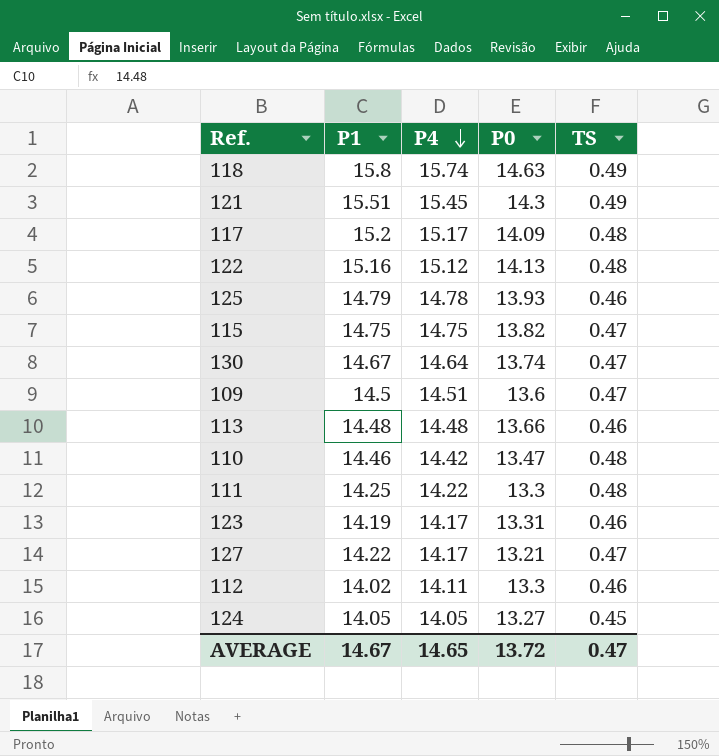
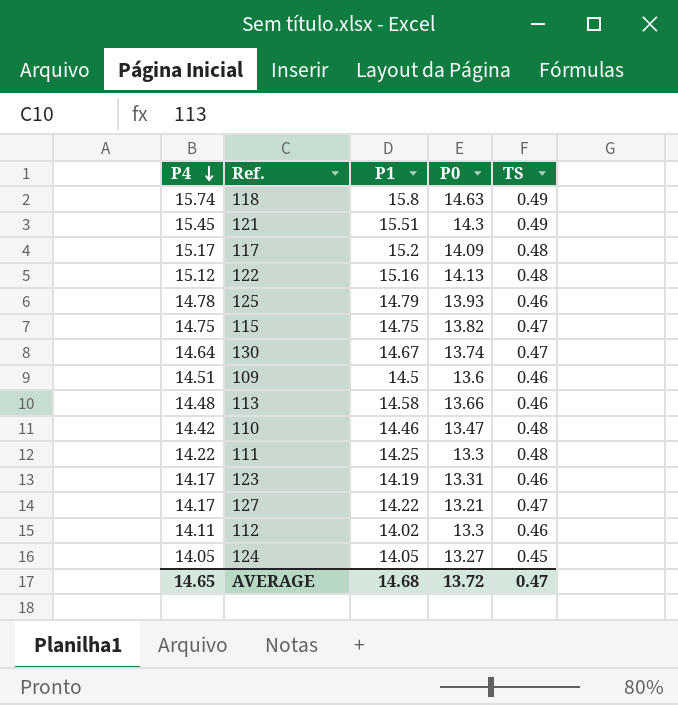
column P4 | position: 3 -> 1
109 | TS: 0.47 -> 0.46
113 | P1: 14.48 -> 14.58
AVERAGE | P1: 14.67 -> 14.68

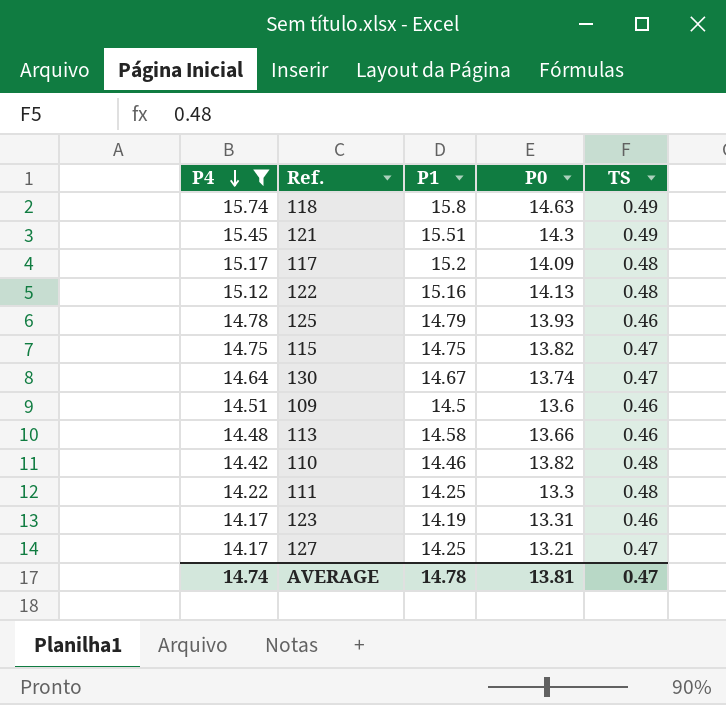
filter: none -> P4 >= 14.17
110 | P0: 13.47 -> 13.82
127 | P1: 14.22 -> 14.25
AVERAGE | P4: 14.65 -> 14.74
AVERAGE | P1: 14.68 -> 14.78
AVERAGE | P0: 13.72 -> 13.81

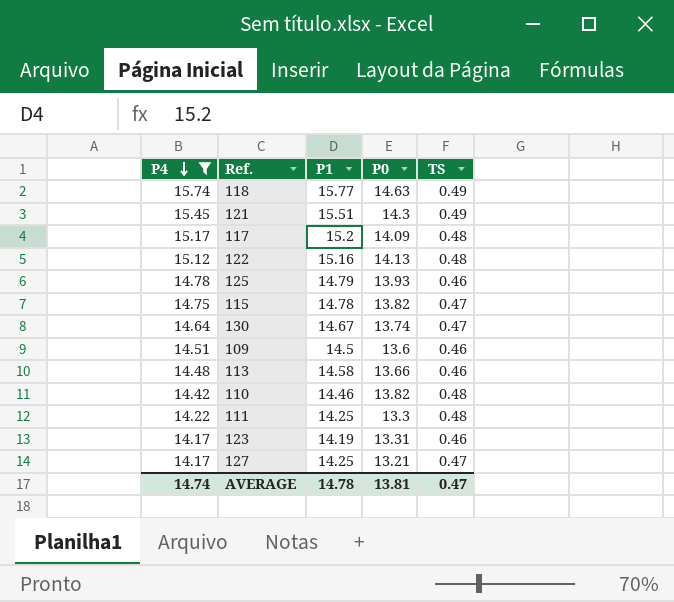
118 | P1: 15.8 -> 15.77
115 | P1: 14.75 -> 14.78

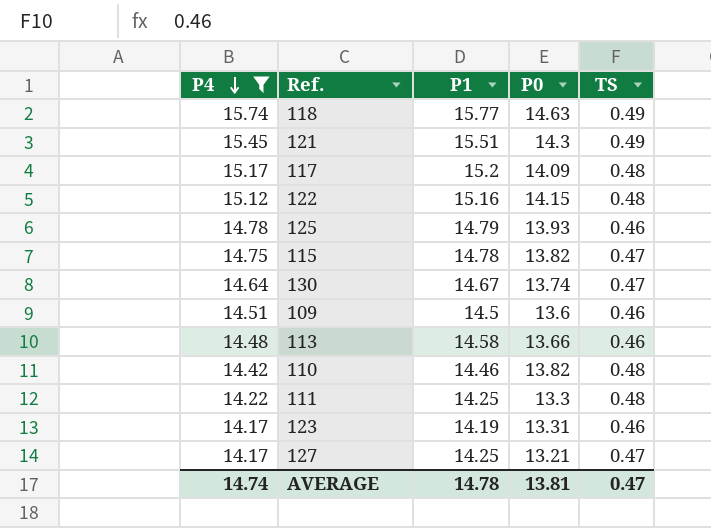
122 | P0: 14.13 -> 14.15

